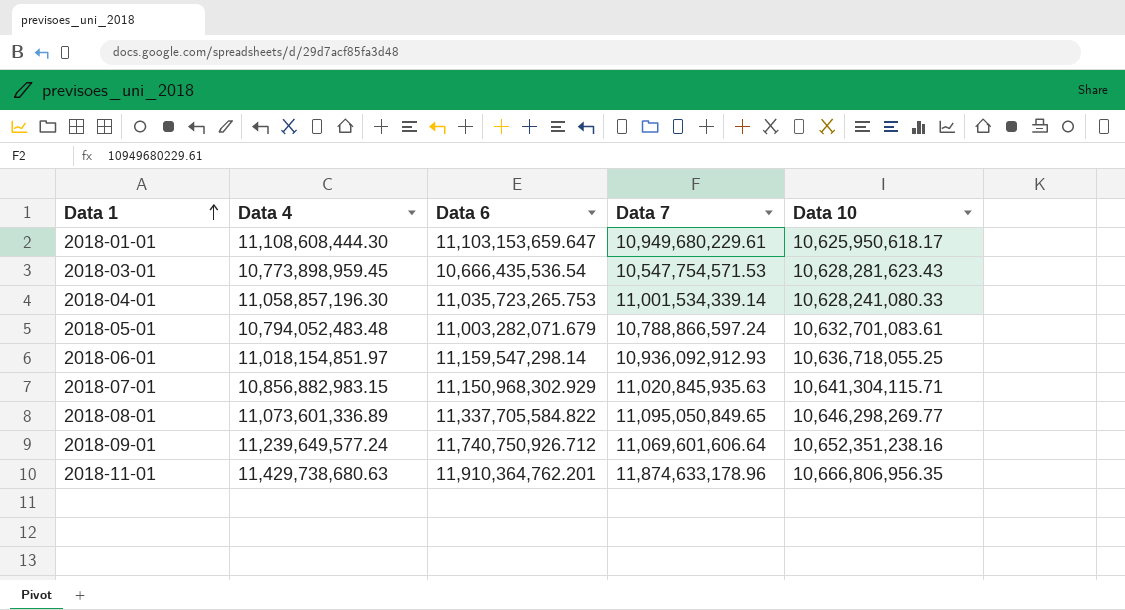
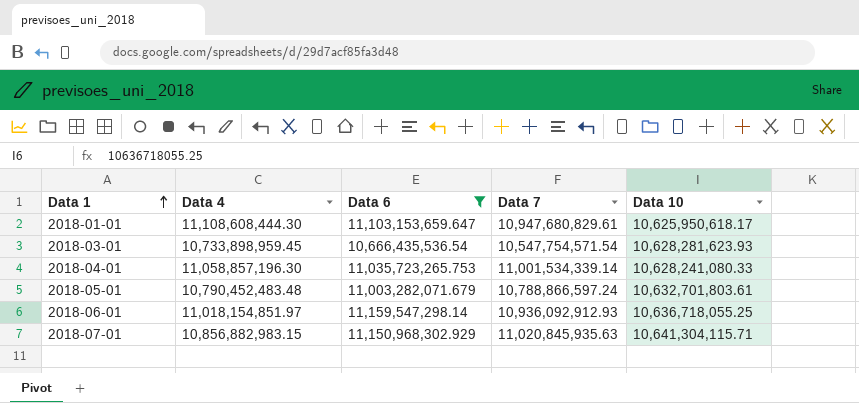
filter: none -> Data 6 <= 11,159,547,298.14
2018-01-01 | Data 7: 10,949,680,229.61 -> 10,947,680,829.61
2018-03-01 | Data 4: 10,773,898,959.45 -> 10,733,898,959.45
2018-03-01 | Data 7: 10,547,754,571.53 -> 10,547,754,571.54
2018-03-01 | Data 10: 10,628,281,623.43 -> 10,628,281,623.93
2018-05-01 | Data 4: 10,794,052,483.48 -> 10,790,452,483.48
2018-05-01 | Data 10: 10,632,701,083.61 -> 10,632,701,803.61

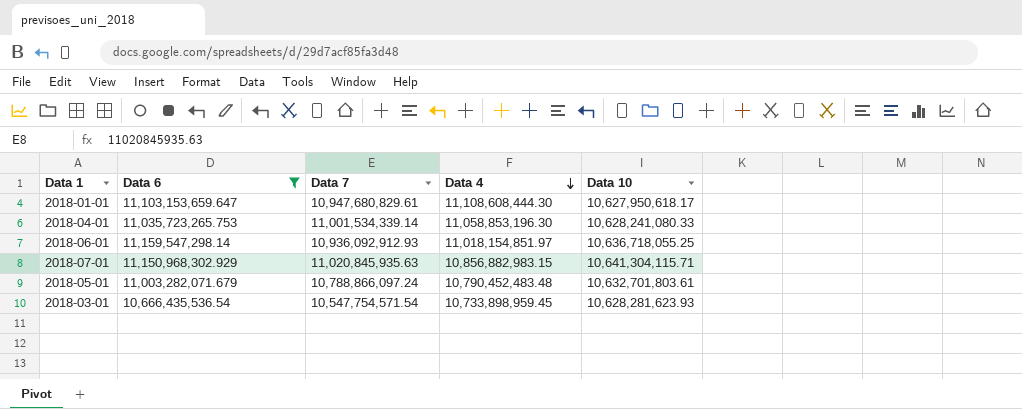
row order: Data 1 ascending -> Data 4 descending
column Data 4 | position: 2 -> 4
2018-01-01 | Data 10: 10,625,950,618.17 -> 10,627,950,618.17
2018-04-01 | Data 4: 11,058,857,196.30 -> 11,058,853,196.30
2018-05-01 | Data 7: 10,788,866,597.24 -> 10,788,866,097.24

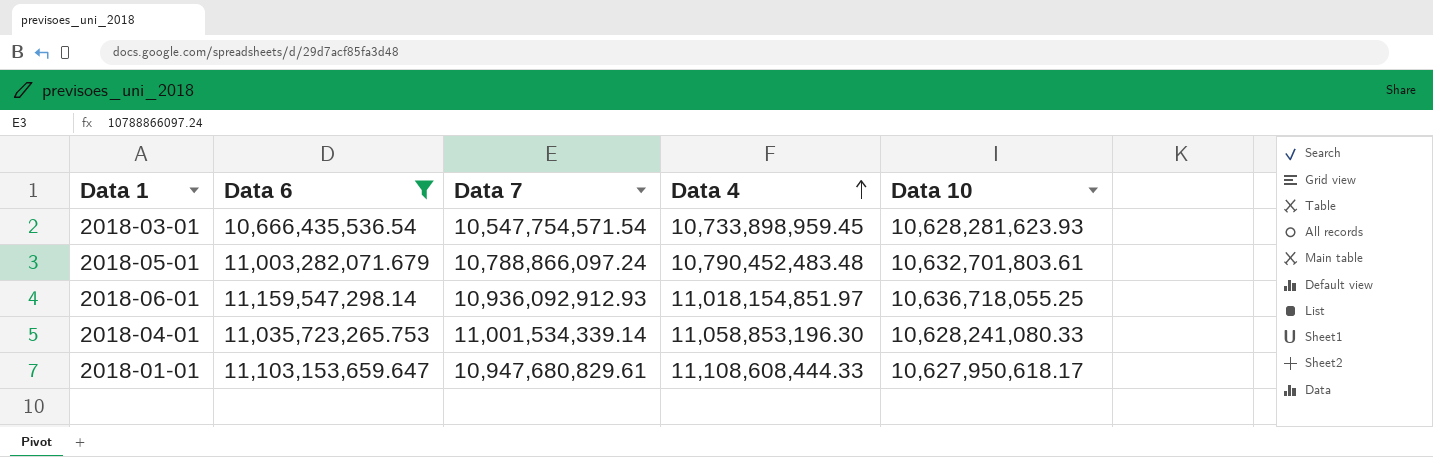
row order: Data 4 descending -> Data 4 ascending
row 2018-07-01: 11,150,968,302.929 | 11,020,845,935.63 | 10,856,882,983.15 | 10,641,304,115.71 -> none
2018-01-01 | Data 4: 11,108,608,444.30 -> 11,108,608,444.33

